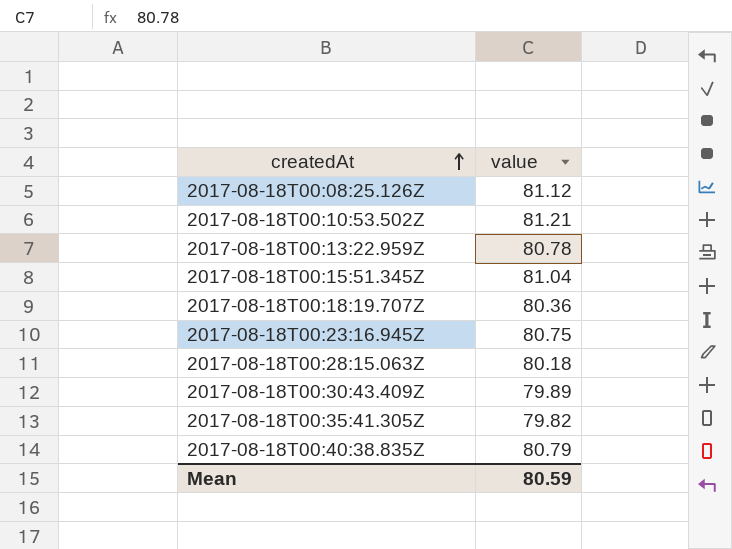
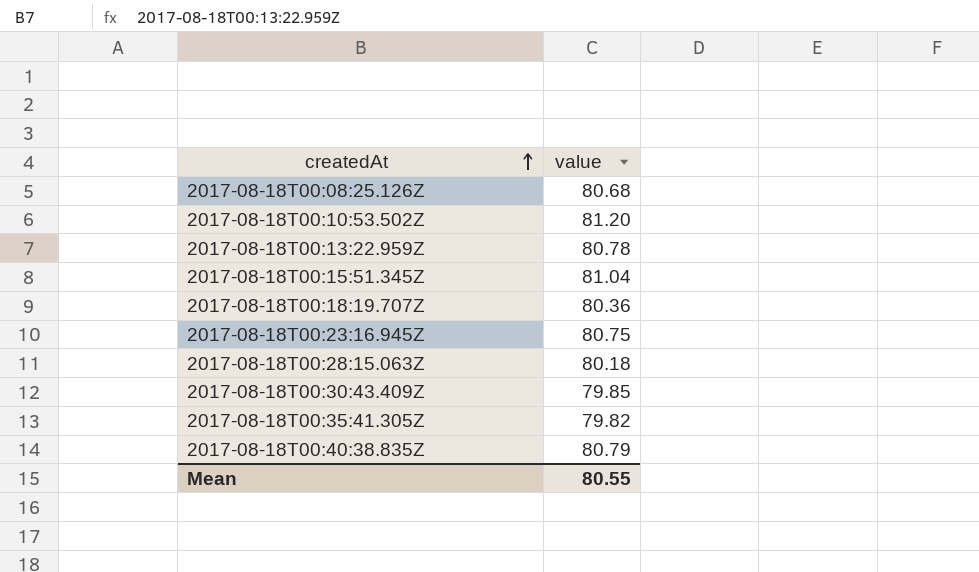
2017-08-18T00:08:25.126Z | value: 81.12 -> 80.68
2017-08-18T00:10:53.502Z | value: 81.21 -> 81.20
2017-08-18T00:30:43.409Z | value: 79.89 -> 79.85
Mean | value: 80.59 -> 80.55

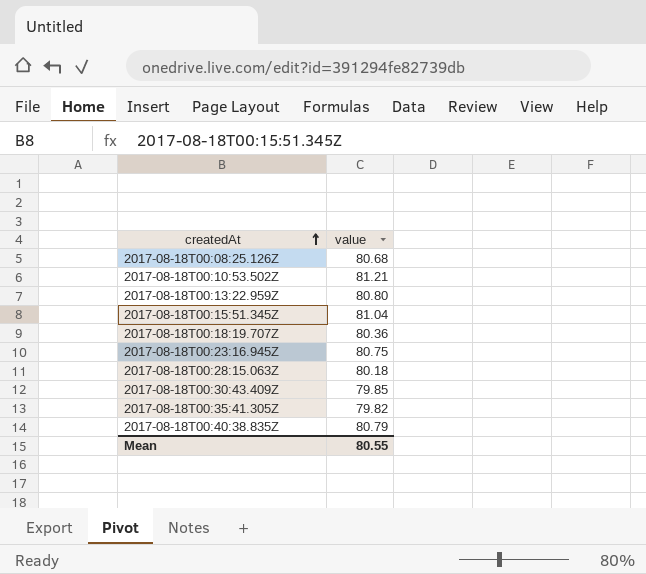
2017-08-18T00:10:53.502Z | value: 81.20 -> 81.21
2017-08-18T00:13:22.959Z | value: 80.78 -> 80.80

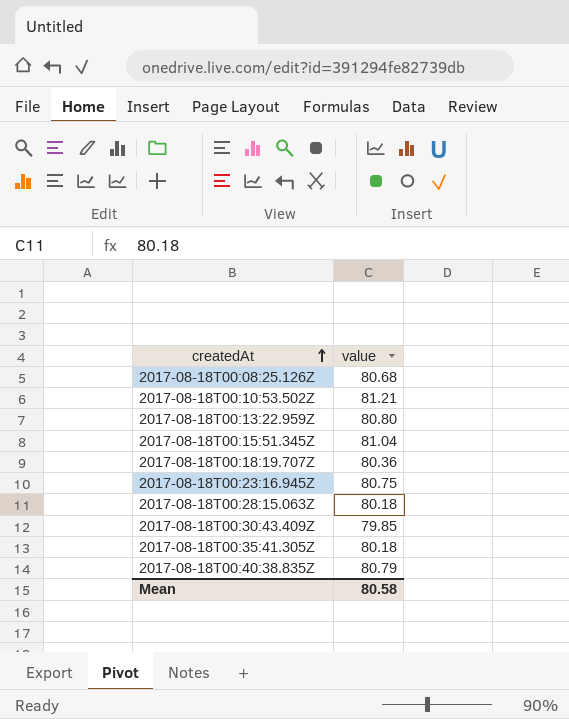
2017-08-18T00:35:41.305Z | value: 79.82 -> 80.18
Mean | value: 80.55 -> 80.58

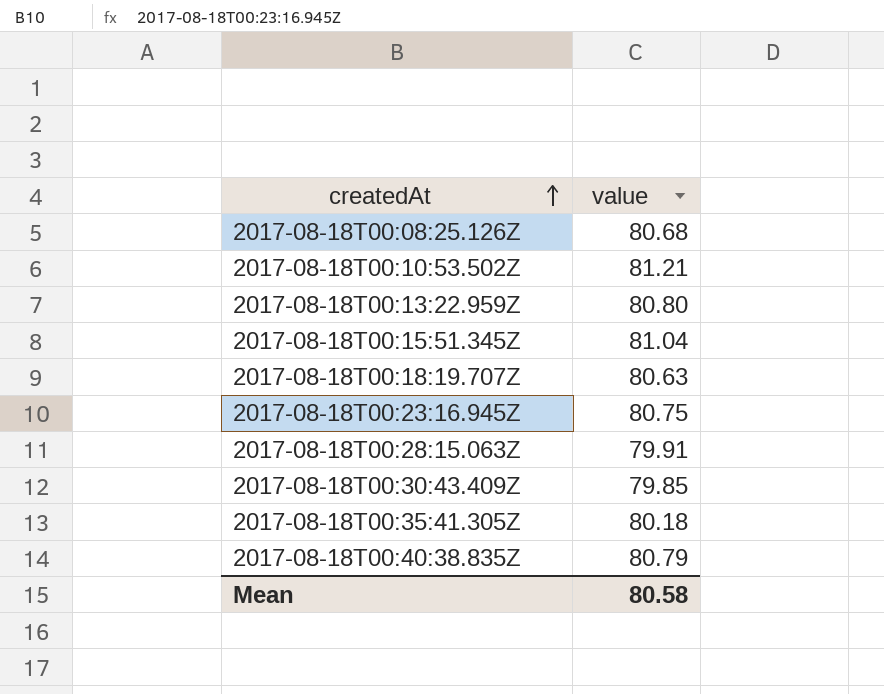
2017-08-18T00:18:19.707Z | value: 80.36 -> 80.63
2017-08-18T00:28:15.063Z | value: 80.18 -> 79.91

